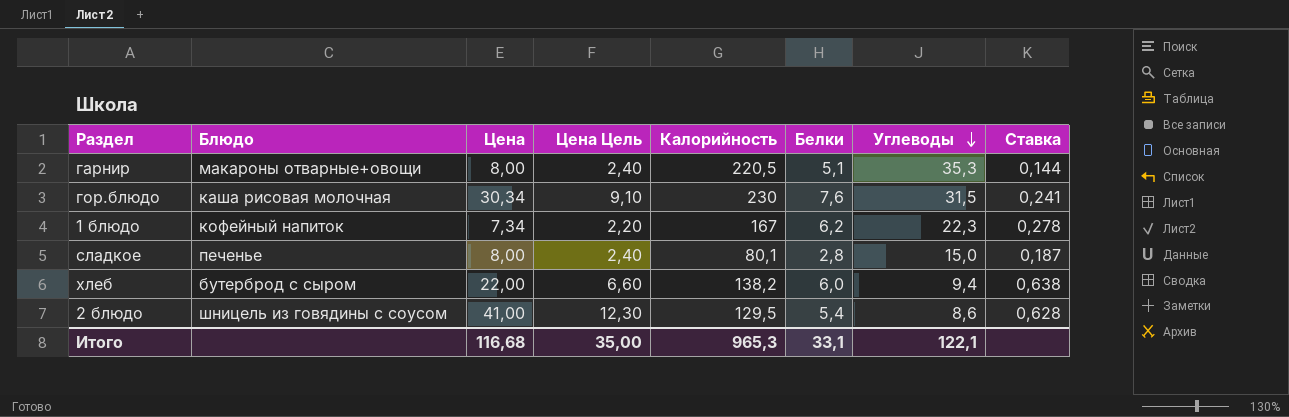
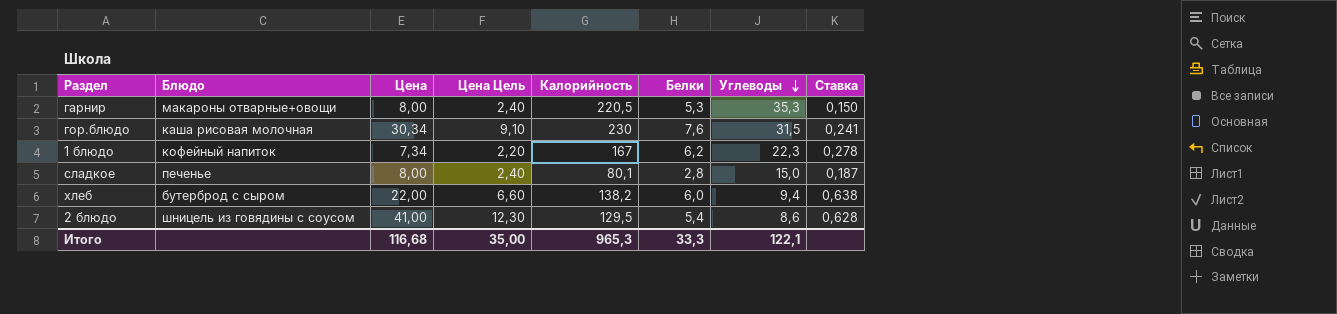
гарнир | Белки: 5,1 -> 5,3
гарнир | Ставка: 0,144 -> 0,150
Итого | Белки: 33,1 -> 33,3

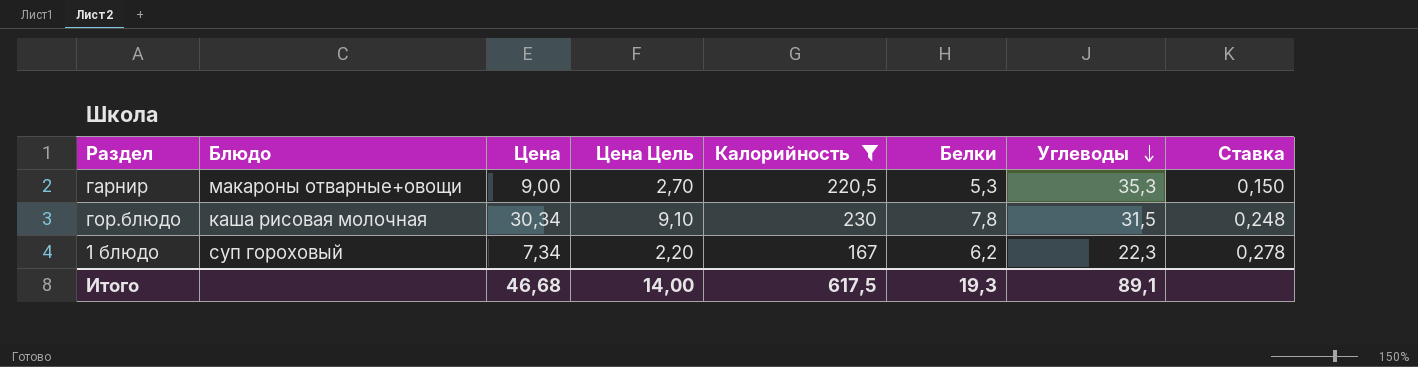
filter: none -> Калорийность >= 167
гарнир | Цена: 8,00 -> 9,00
гарнир | Цена Цель: 2,40 -> 2,70
гор.блюдо | Белки: 7,6 -> 7,8
гор.блюдо | Ставка: 0,241 -> 0,248
1 блюдо | Блюдо: кофейный напиток -> суп гороховый
Итого | Цена: 116,68 -> 46,68
Итого | Цена Цель: 35,00 -> 14,00
Итого | Калорийность: 965,3 -> 617,5
Итого | Белки: 33,3 -> 19,3
Итого | Углеводы: 122,1 -> 89,1

